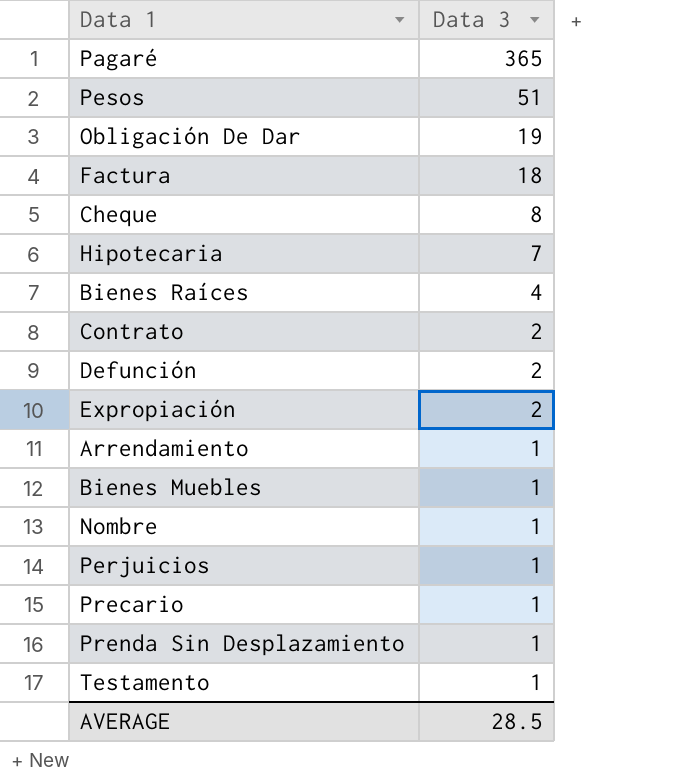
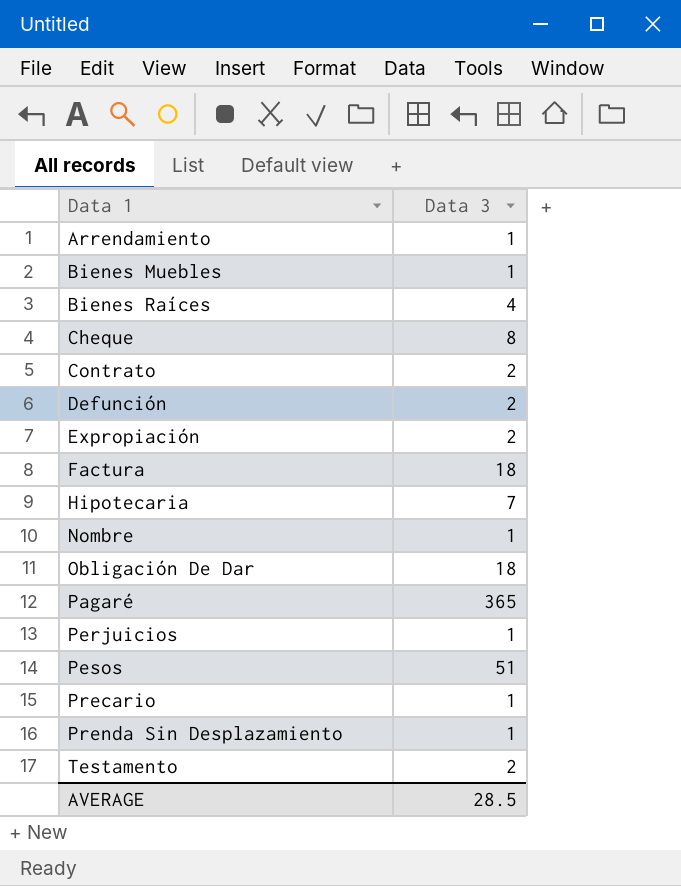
row order: Data 3 descending -> Data 1 ascending
Obligación De Dar | Data 3: 19 -> 18
Testamento | Data 3: 1 -> 2

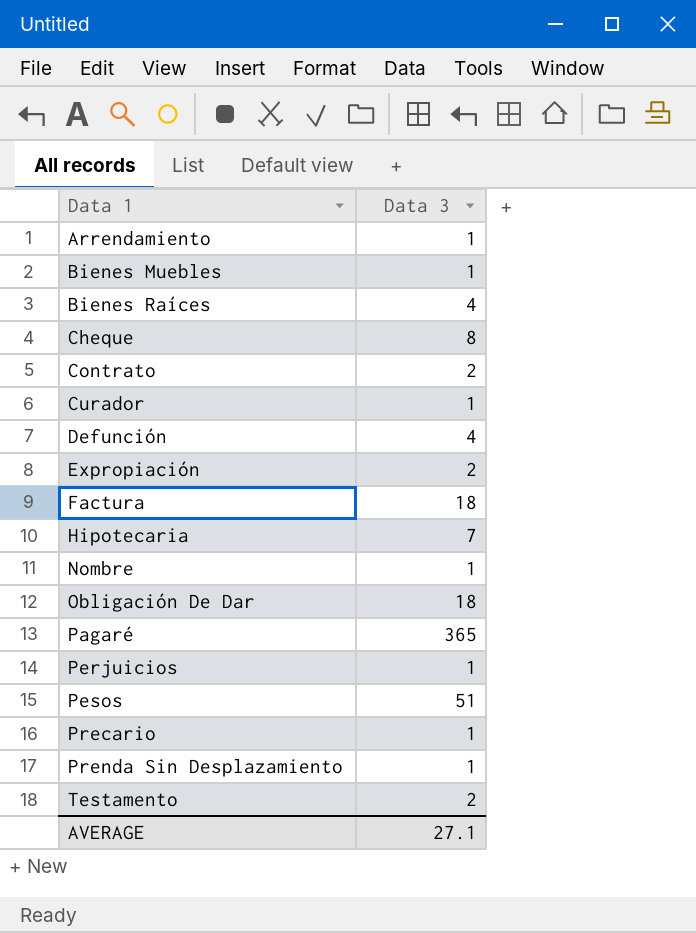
row Curador: none -> 1
Defunción | Data 3: 2 -> 4
AVERAGE | Data 3: 28.5 -> 27.1

